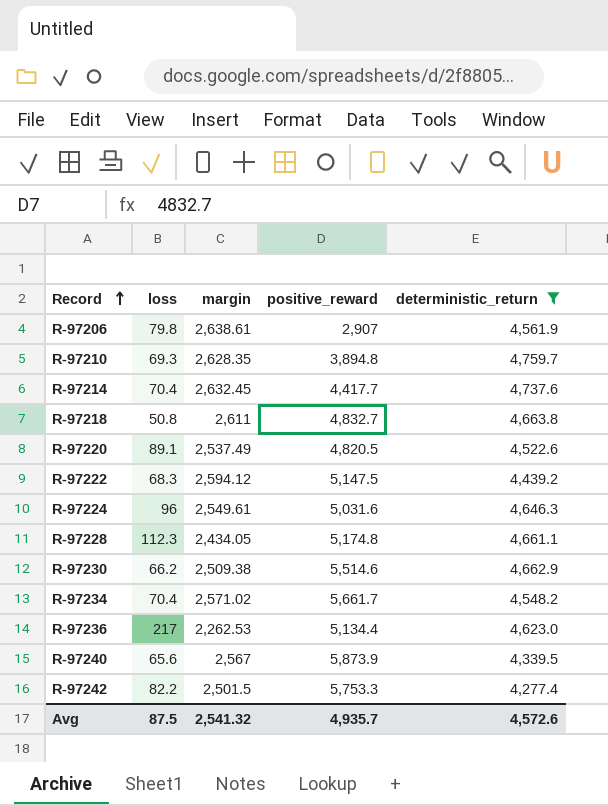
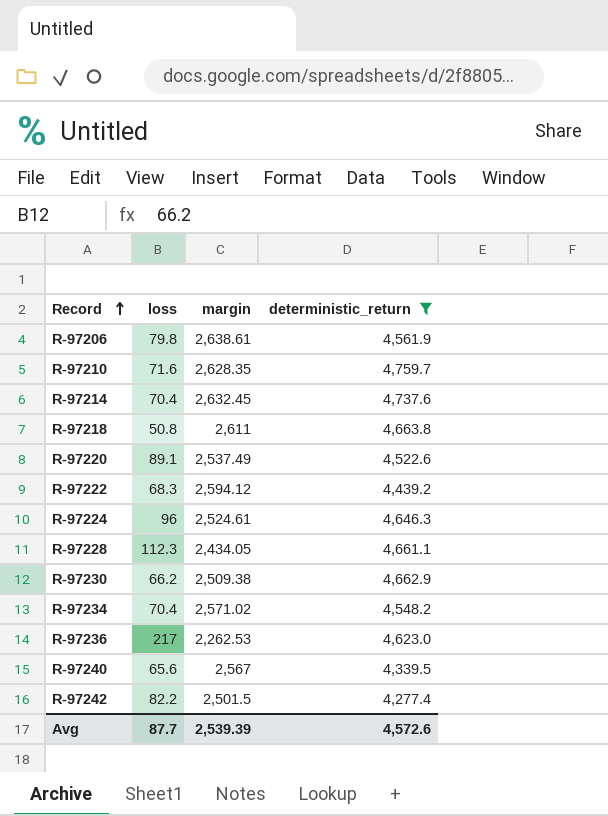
column positive_reward | position: 4 -> none
R-97210 | loss: 69.3 -> 71.6
R-97224 | margin: 2,549.61 -> 2,524.61
Avg | loss: 87.5 -> 87.7
Avg | margin: 2,541.32 -> 2,539.39

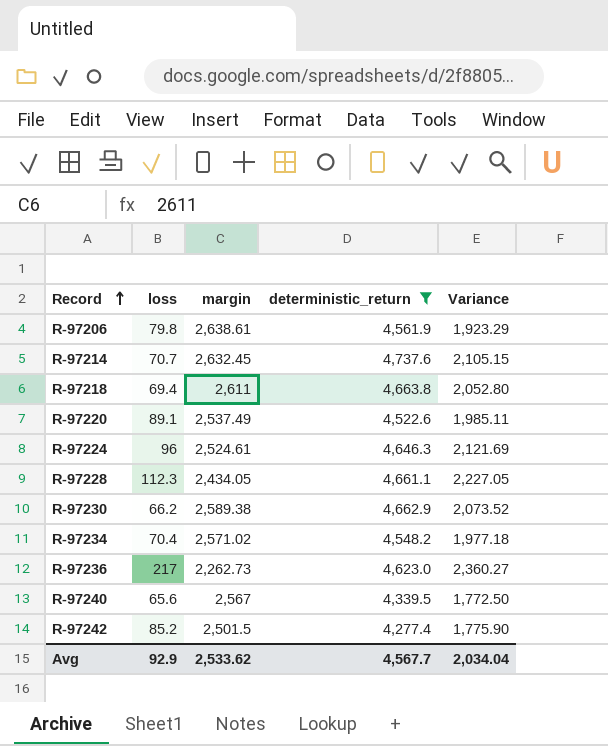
column Variance | formula: none -> [deterministic_return] - [margin]
row R-97210: 71.6 | 2,628.35 | 4,759.7 -> none
row R-97222: 68.3 | 2,594.12 | 4,439.2 -> none
R-97214 | loss: 70.4 -> 70.7
R-97218 | loss: 50.8 -> 69.4
R-97230 | margin: 2,509.38 -> 2,589.38
R-97236 | margin: 2,262.53 -> 2,262.73
R-97242 | loss: 82.2 -> 85.2
Avg | loss: 87.7 -> 92.9
Avg | margin: 2,539.39 -> 2,533.62
Avg | deterministic_return: 4,572.6 -> 4,567.7

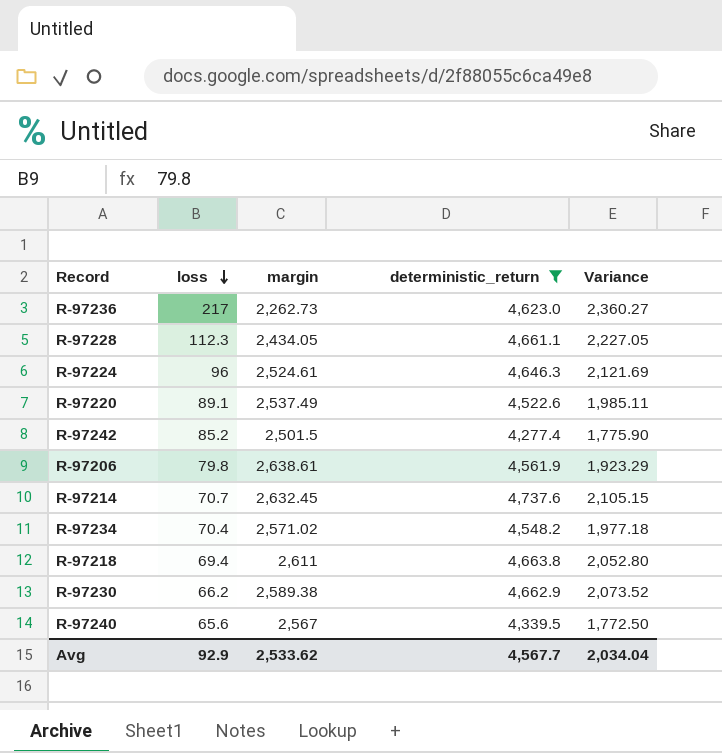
row order: Record ascending -> loss descending

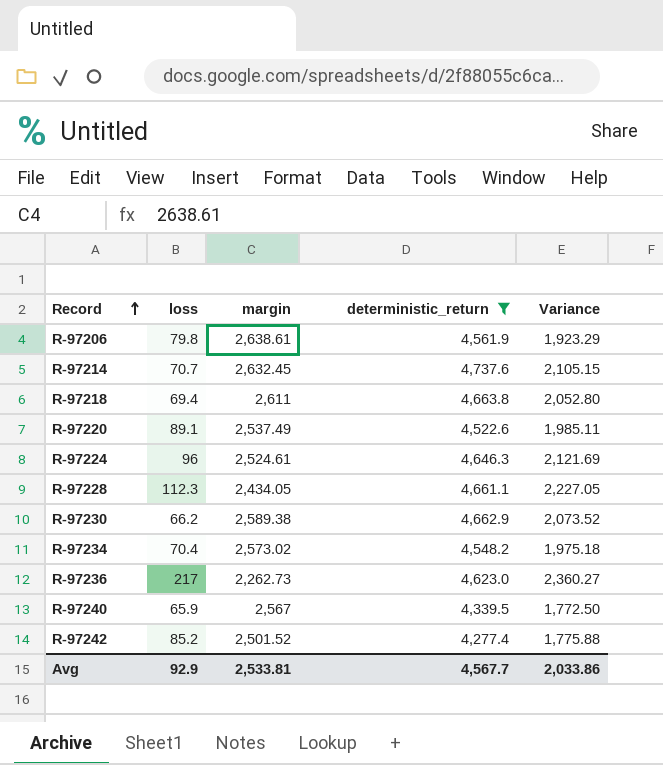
row order: loss descending -> Record ascending
R-97234 | margin: 2,571.02 -> 2,573.02
R-97234 | Variance: 1,977.18 -> 1,975.18
R-97240 | loss: 65.6 -> 65.9
R-97242 | margin: 2,501.5 -> 2,501.52
R-97242 | Variance: 1,775.90 -> 1,775.88
Avg | margin: 2,533.62 -> 2,533.81
Avg | Variance: 2,034.04 -> 2,033.86

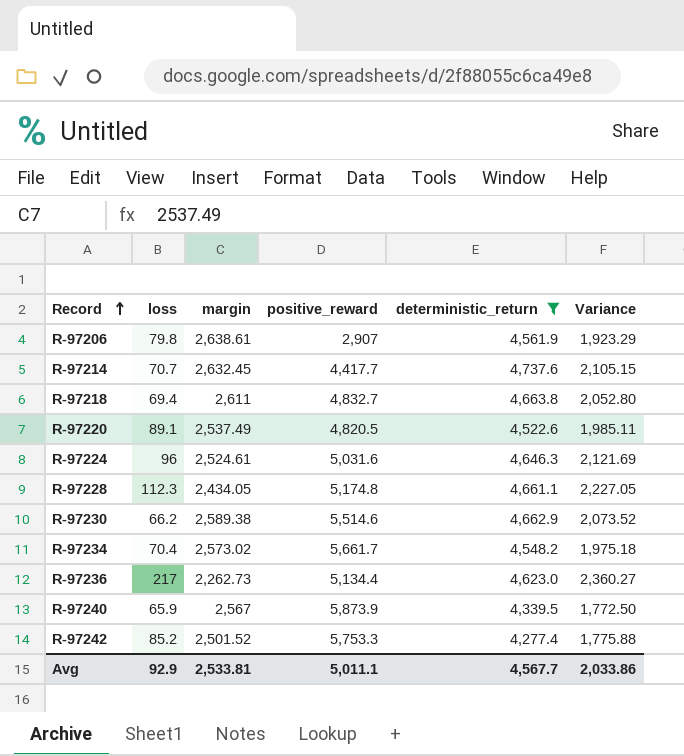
column positive_reward | position: none -> 4

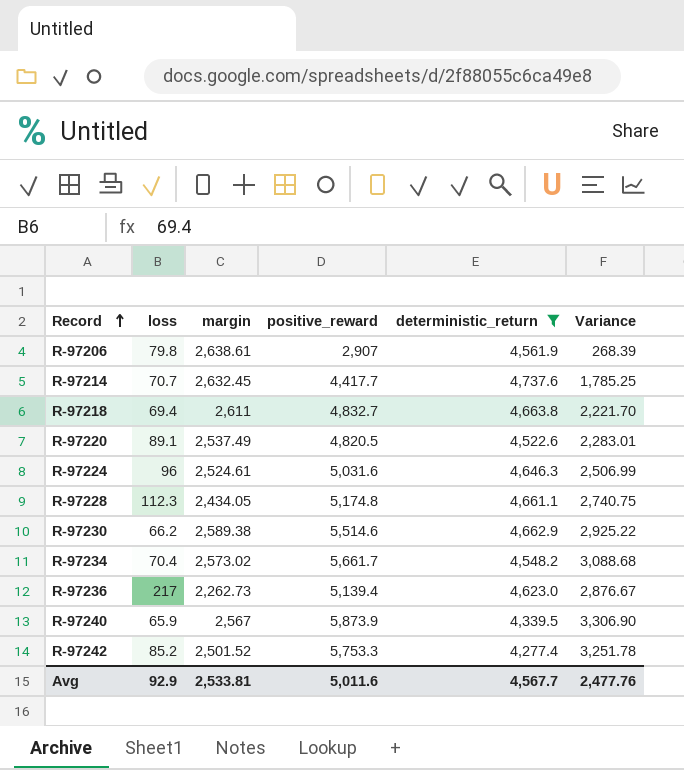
column Variance | formula: [deterministic_return] - [margin] -> [positive_reward] - [margin]
R-97236 | positive_reward: 5,134.4 -> 5,139.4
Avg | positive_reward: 5,011.1 -> 5,011.6
Avg | Variance: 2,033.86 -> 2,477.76

